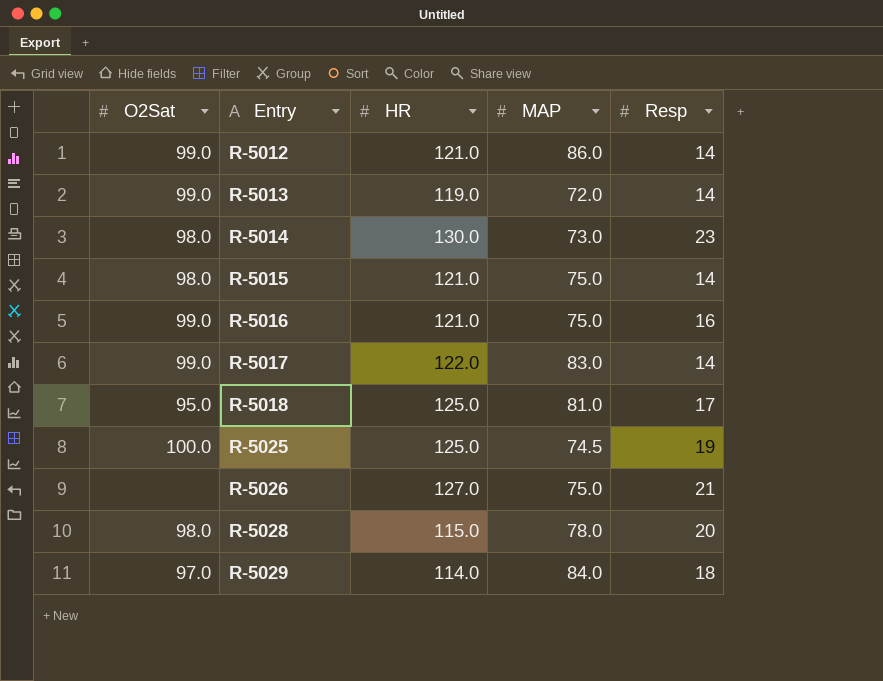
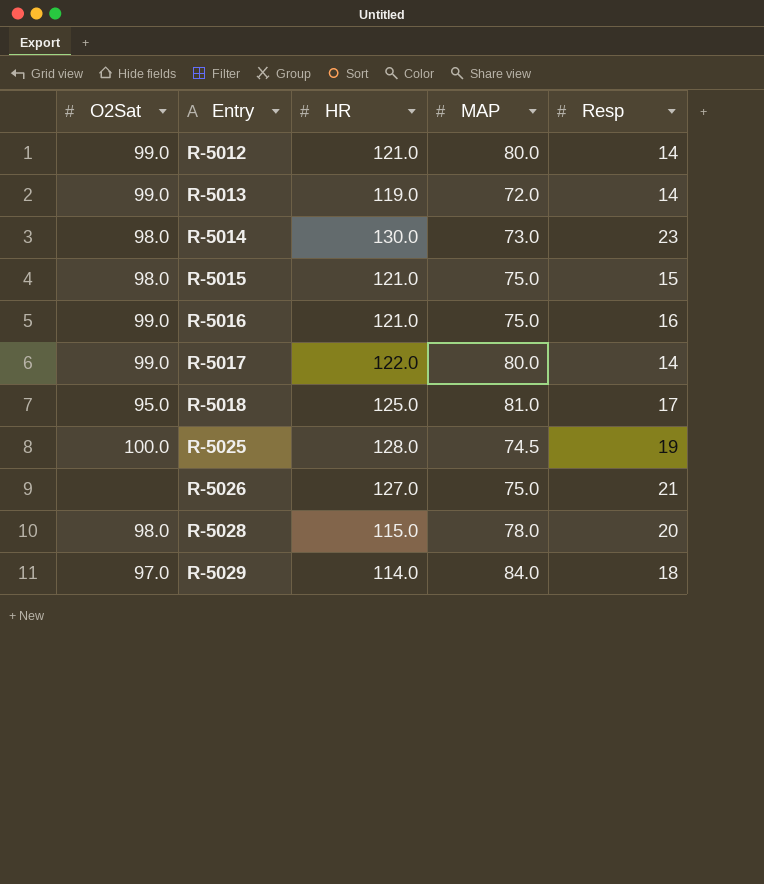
R-5012 | MAP: 86.0 -> 80.0
R-5015 | Resp: 14 -> 15
R-5017 | MAP: 83.0 -> 80.0
R-5025 | HR: 125.0 -> 128.0

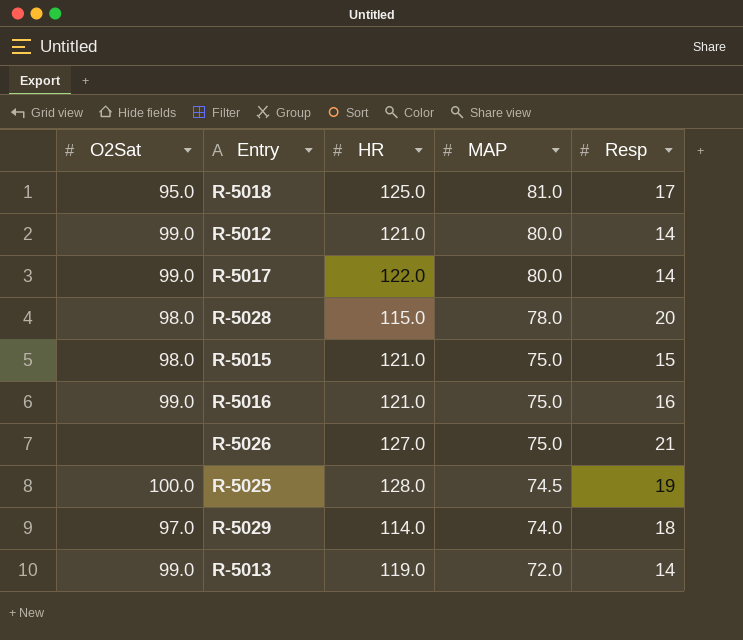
row order: Entry ascending -> MAP descending
row R-5014: 98.0 | 130.0 | 73.0 | 23 -> none
R-5029 | MAP: 84.0 -> 74.0

